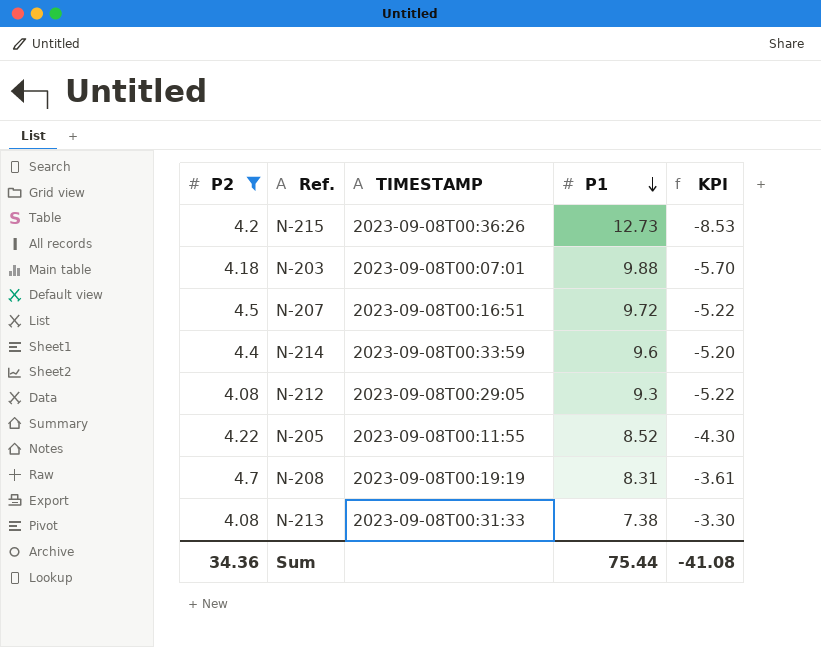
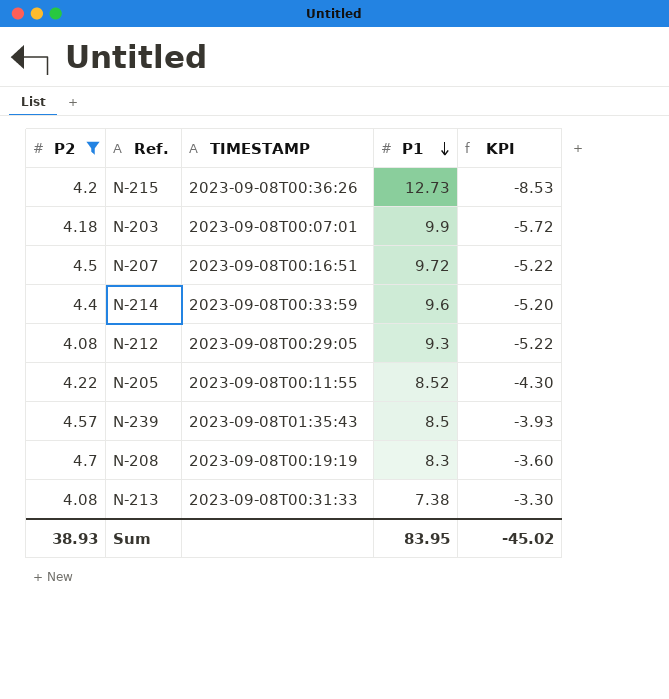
N-203 | P1: 9.88 -> 9.9
N-203 | KPI: -5.70 -> -5.72
row N-239: none -> 4.57 | 2023-09-08T01:35:43 | 8.5 | -3.93
N-208 | P1: 8.31 -> 8.3
N-208 | KPI: -3.61 -> -3.60
Sum | P2: 34.36 -> 38.93
Sum | P1: 75.44 -> 83.95
Sum | KPI: -41.08 -> -45.02

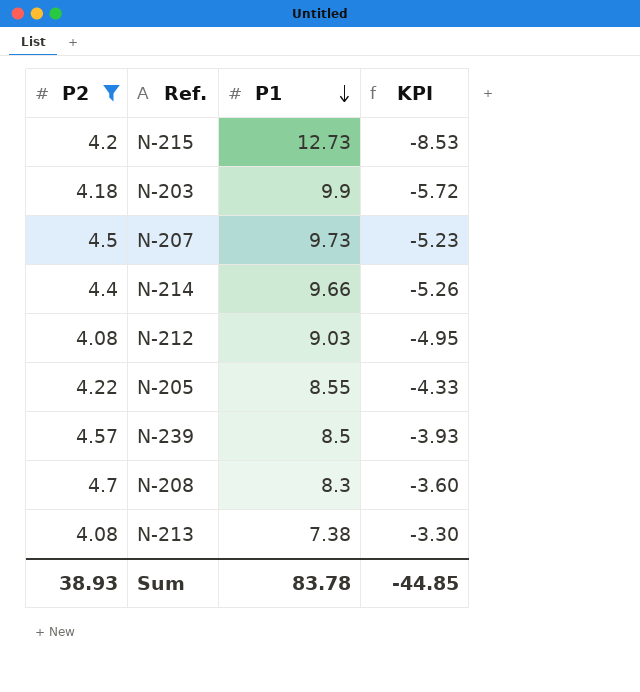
column TIMESTAMP | position: 3 -> none
N-207 | P1: 9.72 -> 9.73
N-207 | KPI: -5.22 -> -5.23
N-214 | P1: 9.6 -> 9.66
N-214 | KPI: -5.20 -> -5.26
N-212 | P1: 9.3 -> 9.03
N-212 | KPI: -5.22 -> -4.95
N-205 | P1: 8.52 -> 8.55
N-205 | KPI: -4.30 -> -4.33
Sum | P1: 83.95 -> 83.78
Sum | KPI: -45.02 -> -44.85

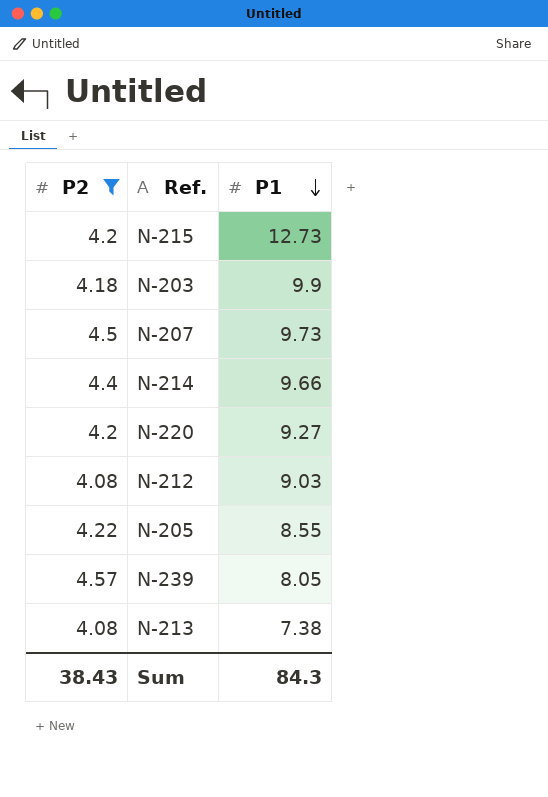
column KPI | formula: [P2] - [P1] -> none
row N-208: 4.7 | 8.3 | -3.60 -> none
row N-220: none -> 4.2 | 9.27
N-239 | P1: 8.5 -> 8.05
Sum | P2: 38.93 -> 38.43
Sum | P1: 83.78 -> 84.3

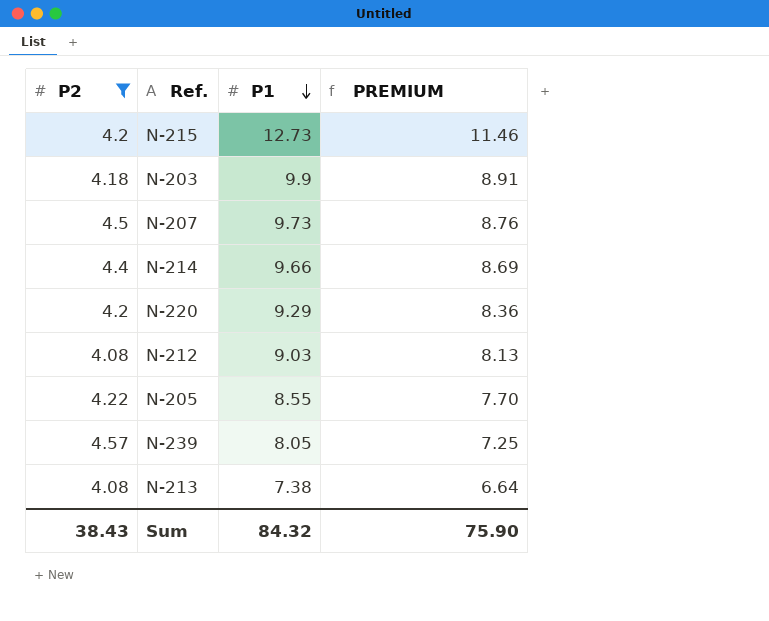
column PREMIUM | formula: none -> [P1] * 0.9
N-220 | P1: 9.27 -> 9.29
Sum | P1: 84.3 -> 84.32

